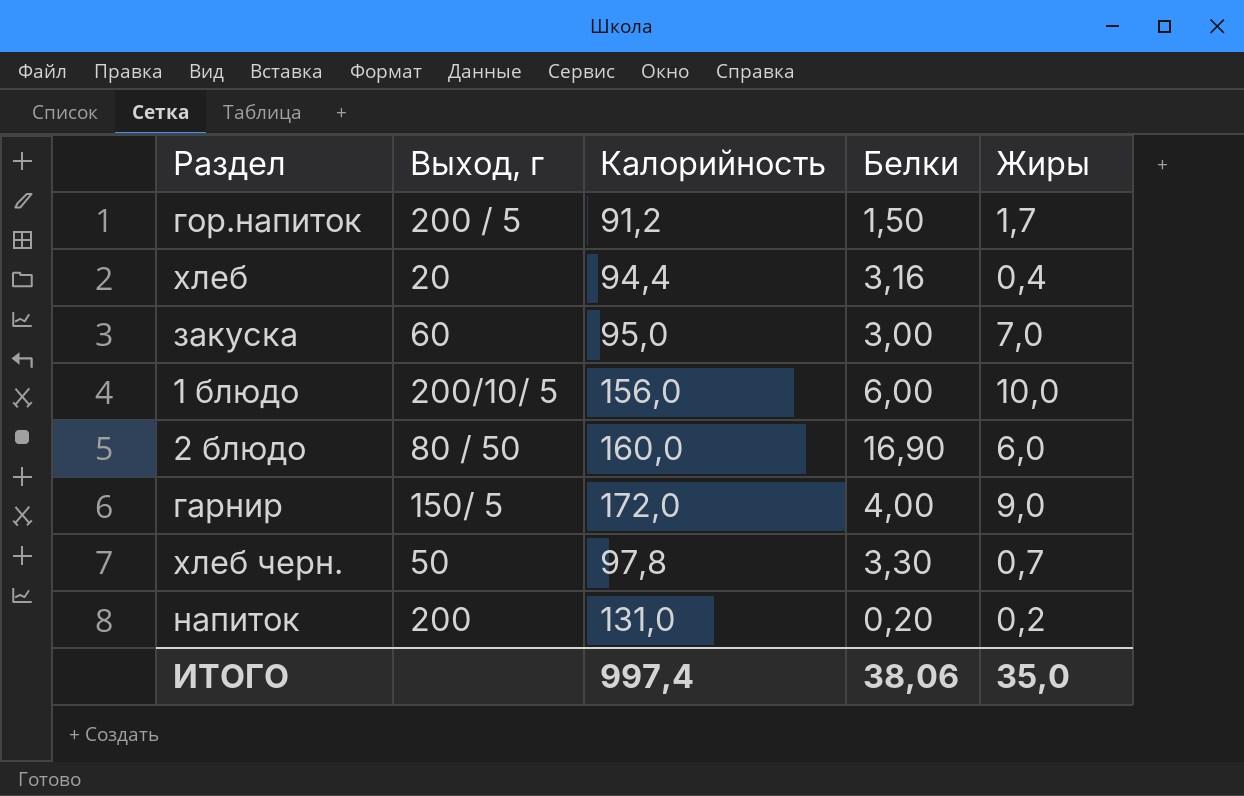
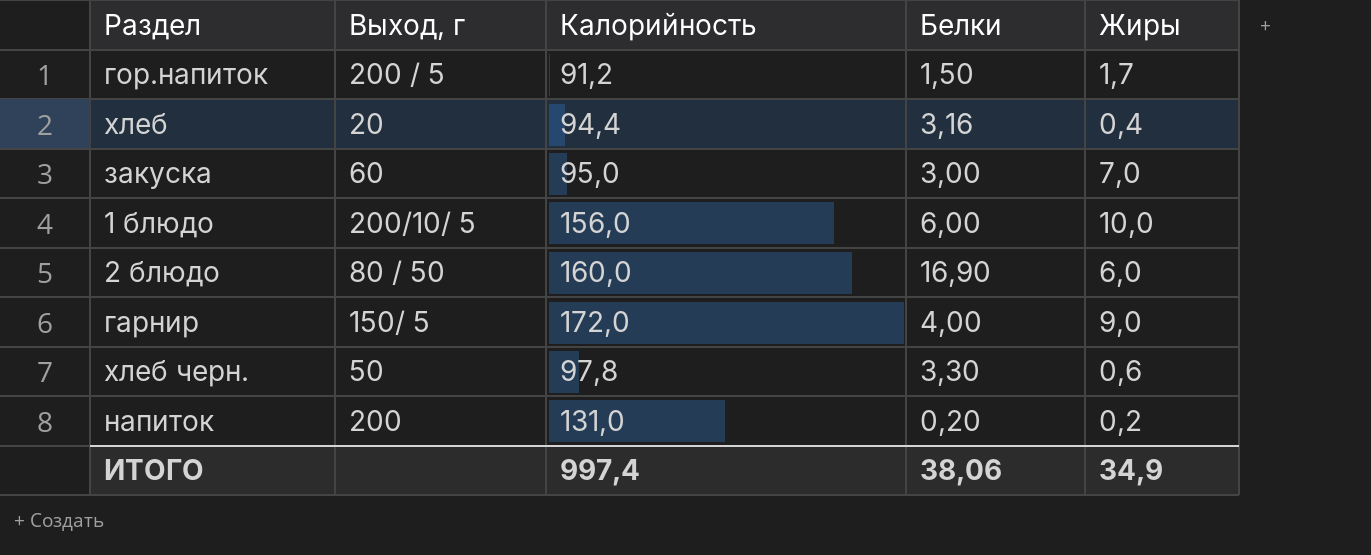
хлеб черн. | Жиры: 0,7 -> 0,6
ИТОГО | Жиры: 35,0 -> 34,9

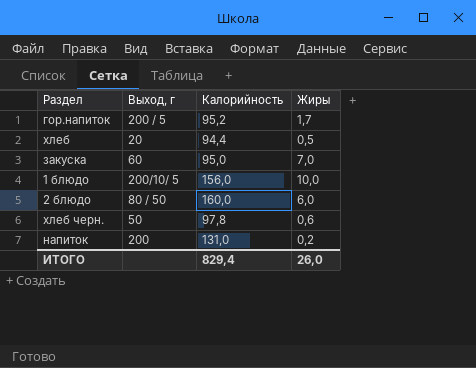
column Белки | position: 4 -> none
row гарнир: 150/ 5 | 172,0 | 4,00 | 9,0 -> none
гор.напиток | Калорийность: 91,2 -> 95,2
хлеб | Жиры: 0,4 -> 0,5
ИТОГО | Калорийность: 997,4 -> 829,4
ИТОГО | Жиры: 34,9 -> 26,0

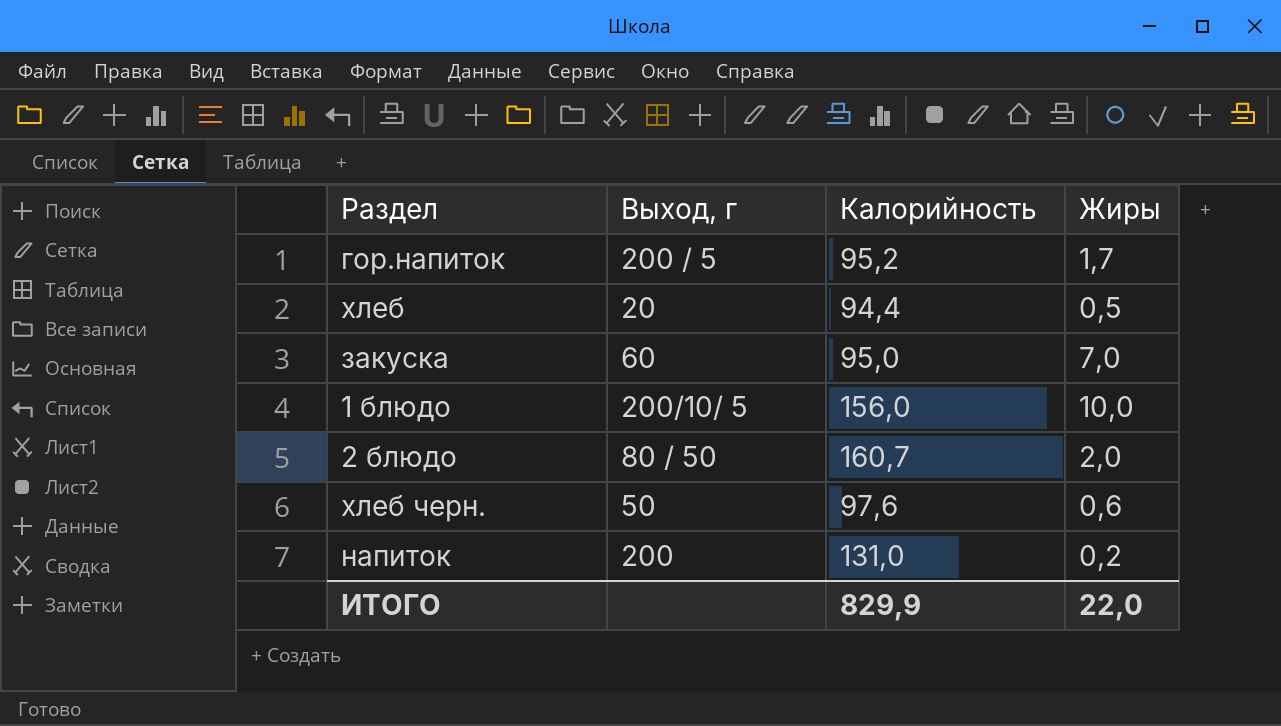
2 блюдо | Калорийность: 160,0 -> 160,7
2 блюдо | Жиры: 6,0 -> 2,0
хлеб черн. | Калорийность: 97,8 -> 97,6
ИТОГО | Калорийность: 829,4 -> 829,9
ИТОГО | Жиры: 26,0 -> 22,0

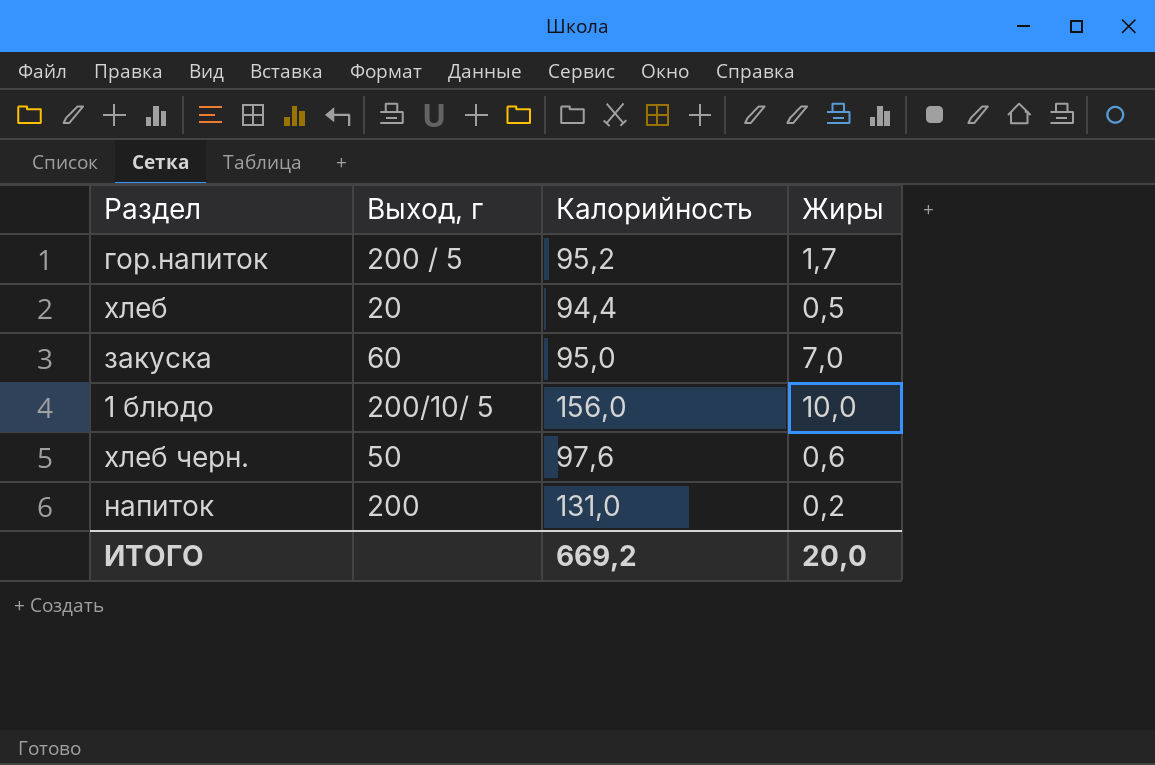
row 2 блюдо: 80 / 50 | 160,7 | 2,0 -> none
ИТОГО | Калорийность: 829,9 -> 669,2
ИТОГО | Жиры: 22,0 -> 20,0

